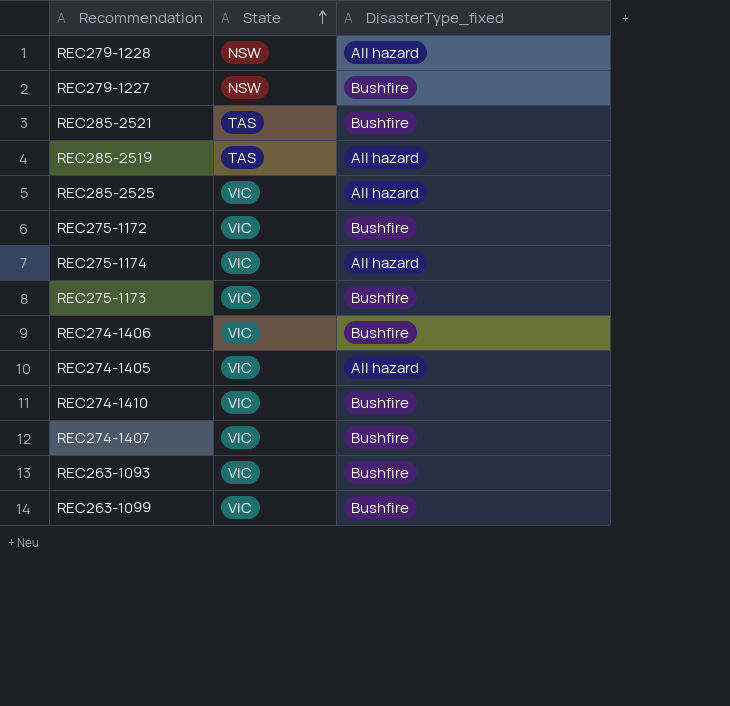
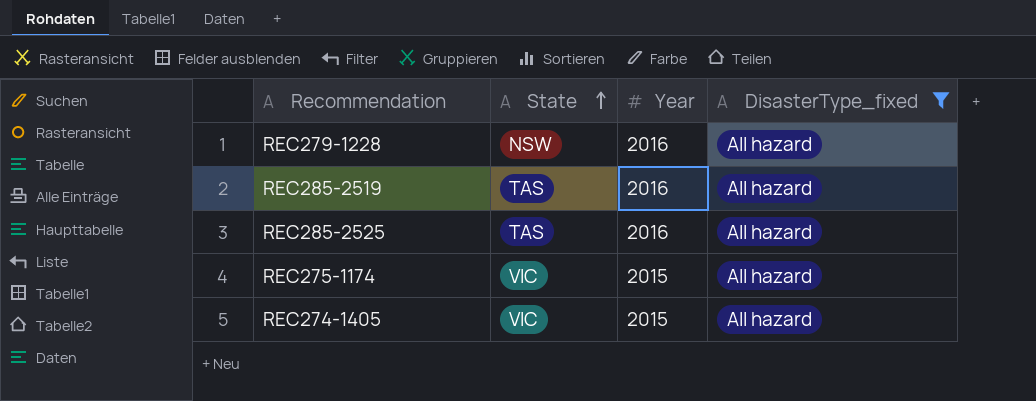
filter: none -> DisasterType_fixed = All hazard
column Year | position: none -> 3
REC285-2525 | State: VIC -> TAS

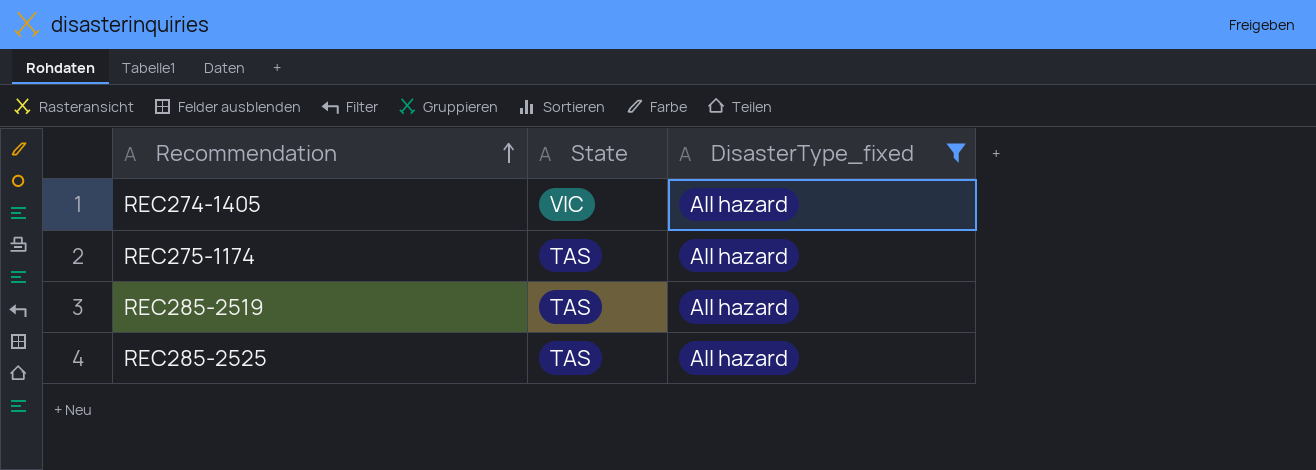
row order: State ascending -> Recommendation ascending
column Year | position: 3 -> none
row REC279-1228: NSW | 2016 | All hazard -> none
REC275-1174 | State: VIC -> TAS

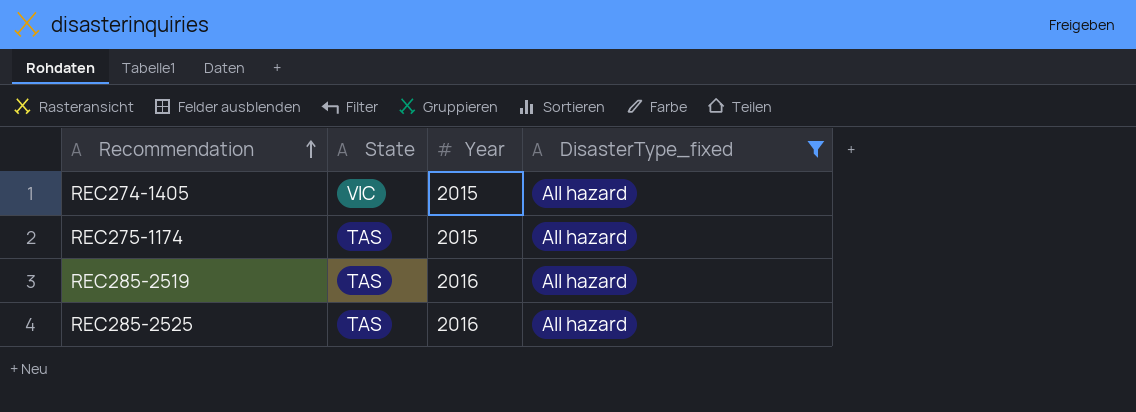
column Year | position: none -> 3

